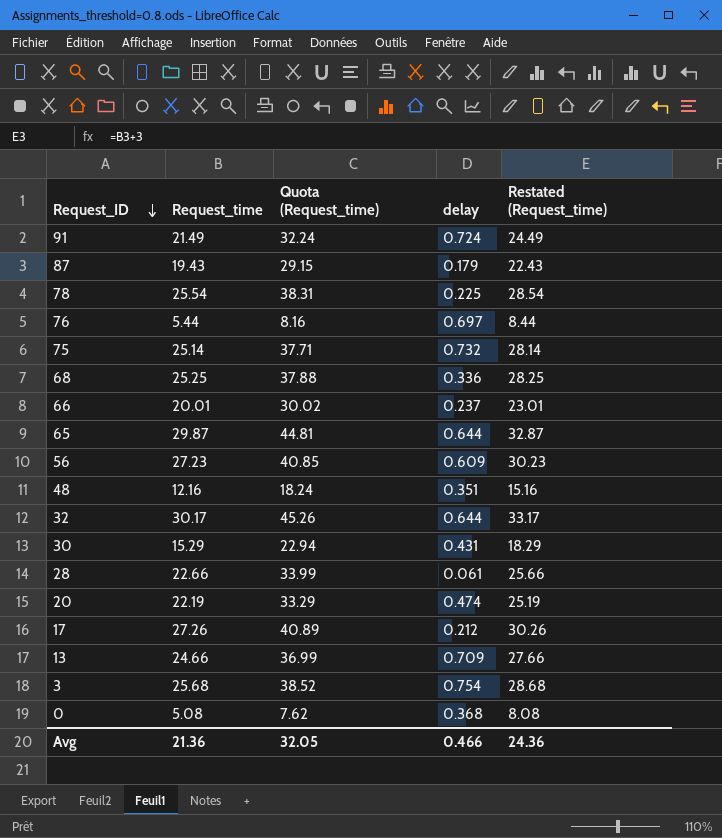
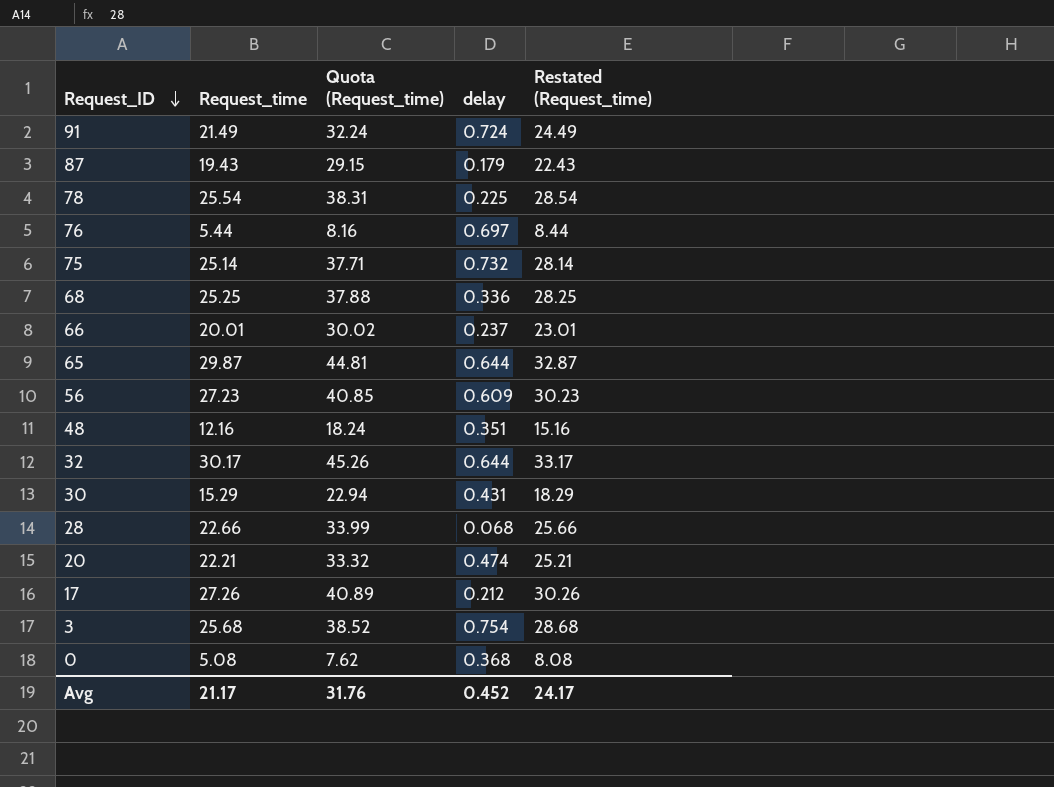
row 13: 24.66 | 36.99 | 0.709 | 27.66 -> none
28 | delay: 0.061 -> 0.068
20 | Request_time: 22.19 -> 22.21
20 | Quota (Request_time): 33.29 -> 33.32
20 | Restated (Request_time): 25.19 -> 25.21
Avg | Request_time: 21.36 -> 21.17
Avg | Quota (Request_time): 32.05 -> 31.76
Avg | delay: 0.466 -> 0.452
Avg | Restated (Request_time): 24.36 -> 24.17

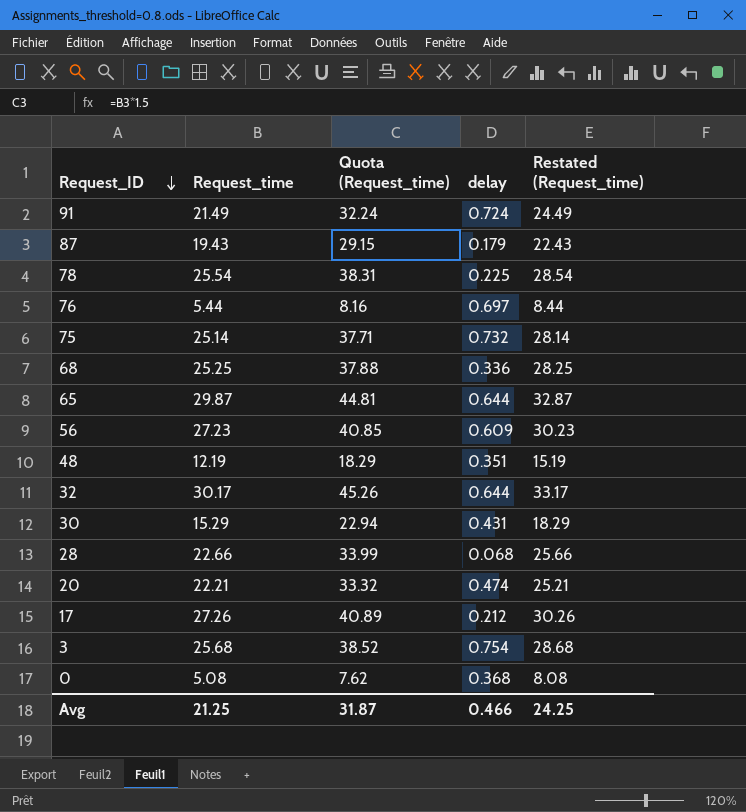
row 66: 20.01 | 30.02 | 0.237 | 23.01 -> none
48 | Request_time: 12.16 -> 12.19
48 | Quota (Request_time): 18.24 -> 18.29
48 | Restated (Request_time): 15.16 -> 15.19
Avg | Request_time: 21.17 -> 21.25
Avg | Quota (Request_time): 31.76 -> 31.87
Avg | delay: 0.452 -> 0.466
Avg | Restated (Request_time): 24.17 -> 24.25

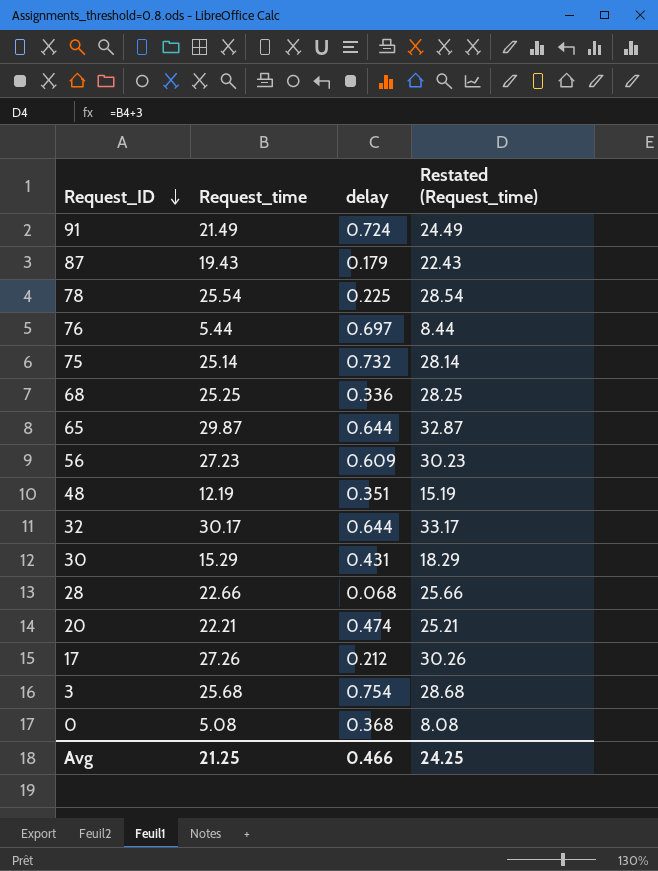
column Quota (Request_time) | formula: [Request_time] * 1.5 -> none

